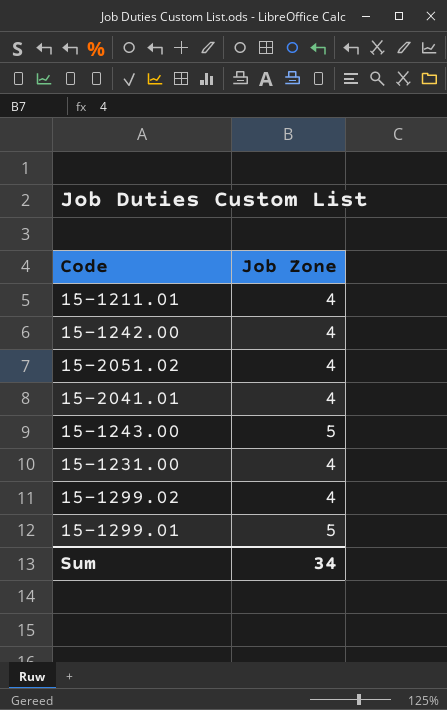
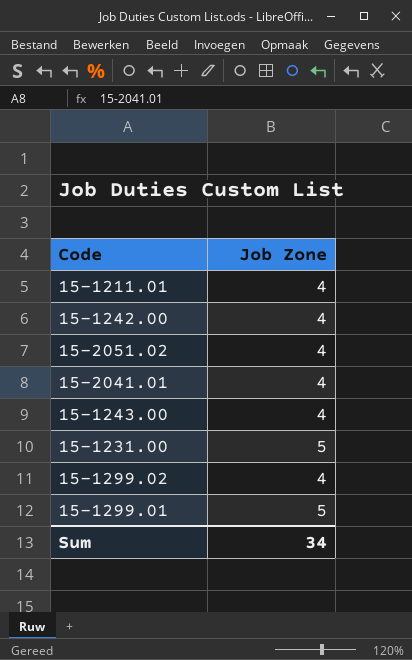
15-1243.00 | Job Zone: 5 -> 4
15-1231.00 | Job Zone: 4 -> 5

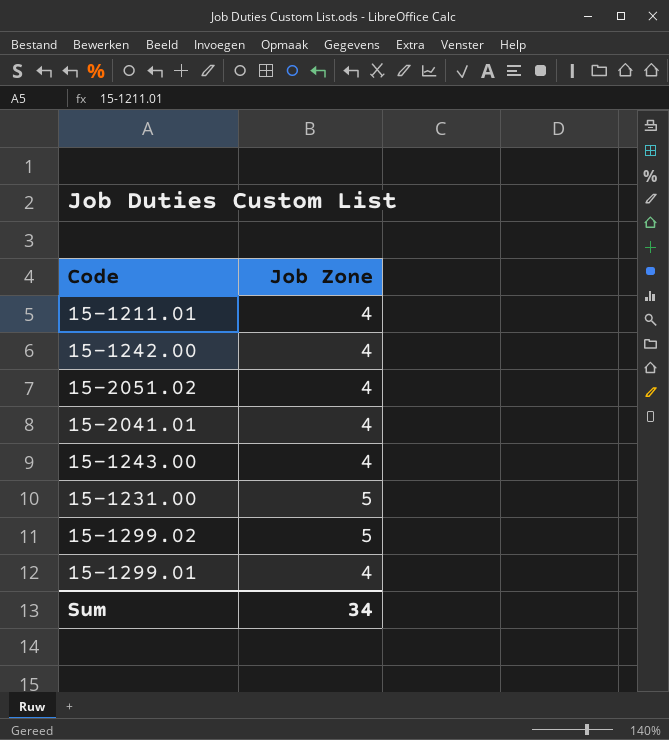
15-1299.02 | Job Zone: 4 -> 5
15-1299.01 | Job Zone: 5 -> 4

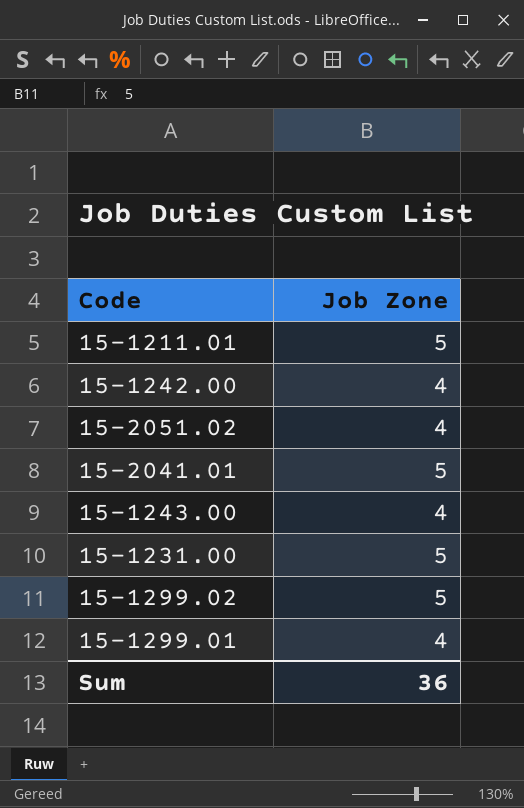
15-1211.01 | Job Zone: 4 -> 5
15-2041.01 | Job Zone: 4 -> 5
Sum | Job Zone: 34 -> 36

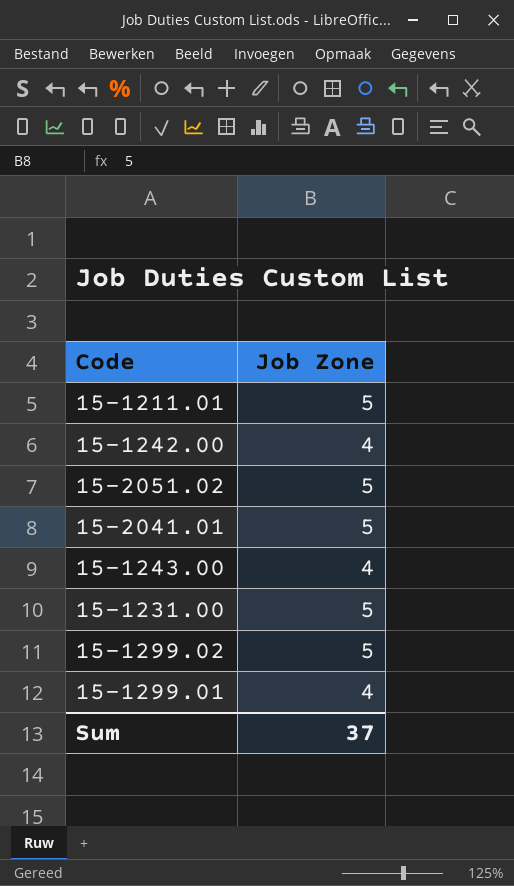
15-2051.02 | Job Zone: 4 -> 5
Sum | Job Zone: 36 -> 37

